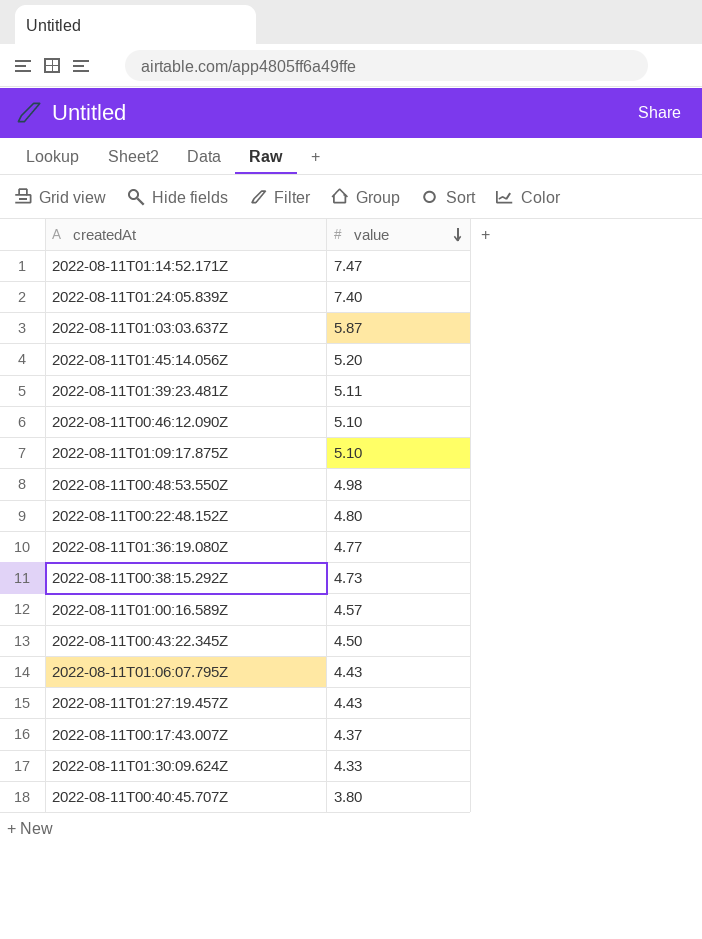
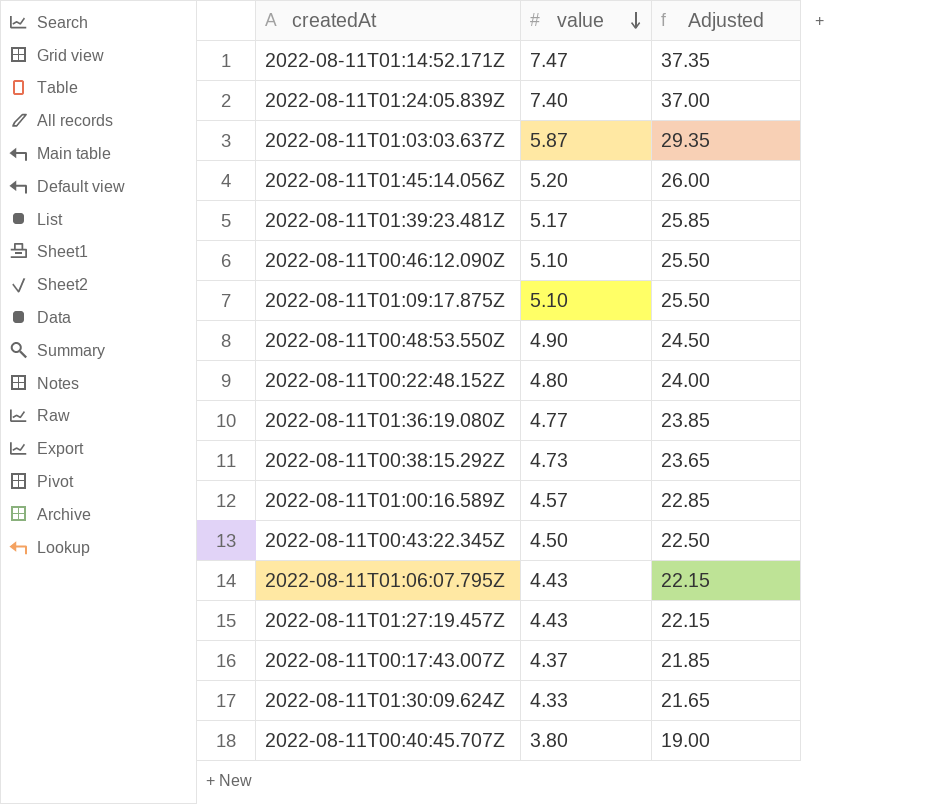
column Adjusted | formula: none -> [value] * 5
2022-08-11T01:39:23.481Z | value: 5.11 -> 5.17
2022-08-11T00:48:53.550Z | value: 4.98 -> 4.90

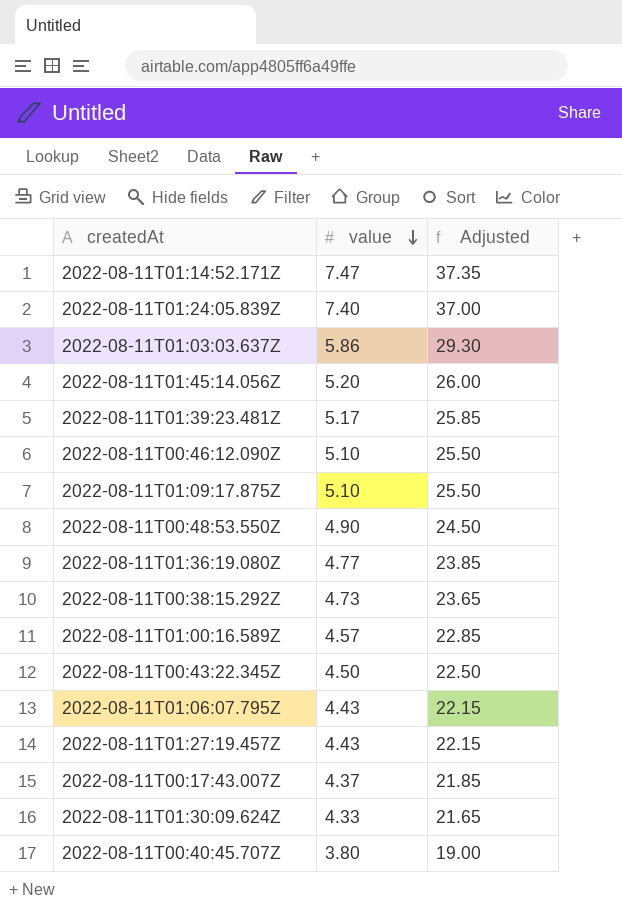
row 2022-08-11T00:22:48.152Z: 4.80 | 24.00 -> none
2022-08-11T01:03:03.637Z | value: 5.87 -> 5.86
2022-08-11T01:03:03.637Z | Adjusted: 29.35 -> 29.30

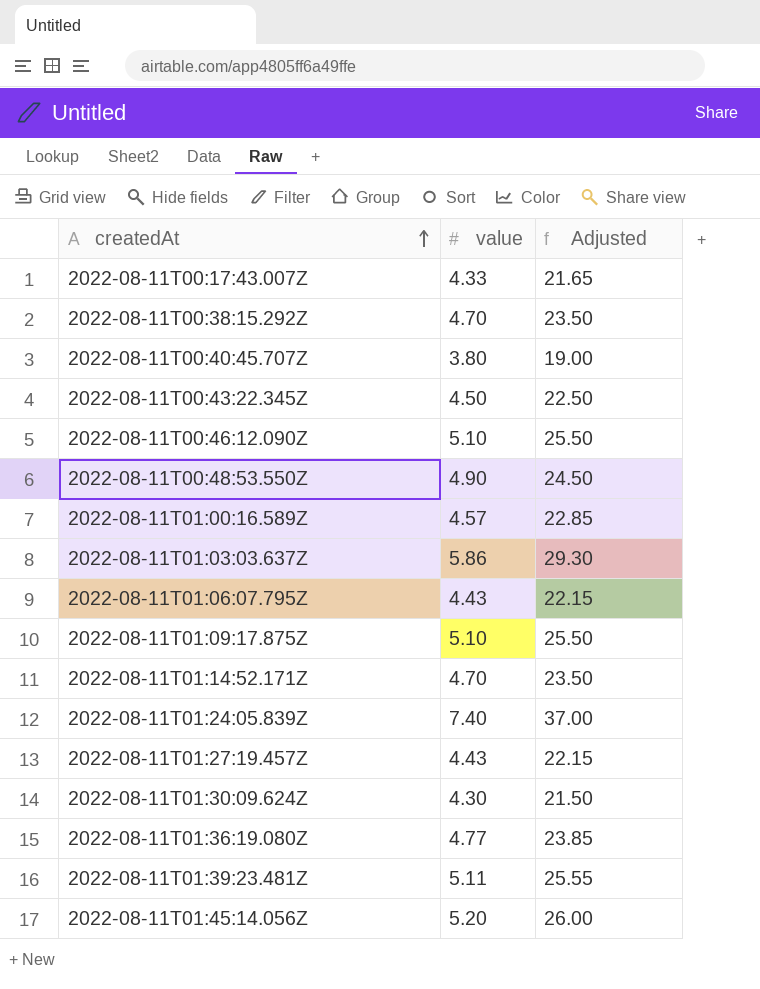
row order: value descending -> createdAt ascending
2022-08-11T00:17:43.007Z | value: 4.37 -> 4.33
2022-08-11T00:17:43.007Z | Adjusted: 21.85 -> 21.65
2022-08-11T00:38:15.292Z | value: 4.73 -> 4.70
2022-08-11T00:38:15.292Z | Adjusted: 23.65 -> 23.50
2022-08-11T01:14:52.171Z | value: 7.47 -> 4.70
2022-08-11T01:14:52.171Z | Adjusted: 37.35 -> 23.50
2022-08-11T01:30:09.624Z | value: 4.33 -> 4.30
2022-08-11T01:30:09.624Z | Adjusted: 21.65 -> 21.50
2022-08-11T01:39:23.481Z | value: 5.17 -> 5.11
2022-08-11T01:39:23.481Z | Adjusted: 25.85 -> 25.55

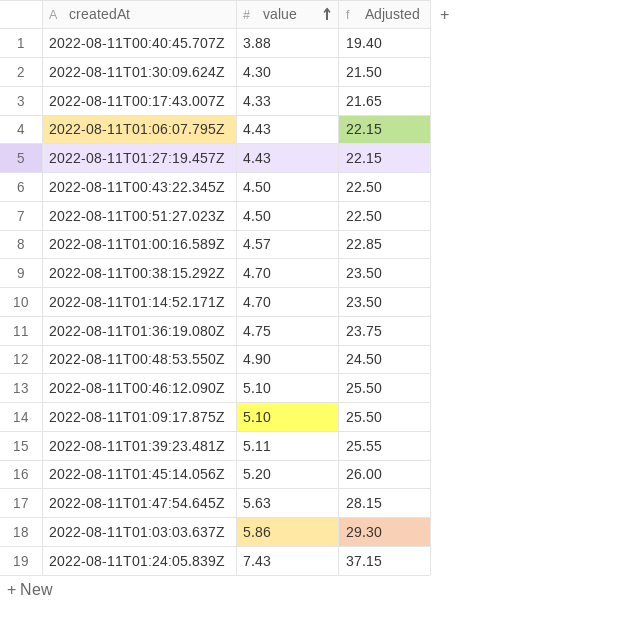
row order: createdAt ascending -> value ascending
2022-08-11T00:40:45.707Z | value: 3.80 -> 3.88
2022-08-11T00:40:45.707Z | Adjusted: 19.00 -> 19.40
row 2022-08-11T00:51:27.023Z: none -> 4.50 | 22.50
2022-08-11T01:36:19.080Z | value: 4.77 -> 4.75
2022-08-11T01:36:19.080Z | Adjusted: 23.85 -> 23.75
row 2022-08-11T01:47:54.645Z: none -> 5.63 | 28.15
2022-08-11T01:24:05.839Z | value: 7.40 -> 7.43
2022-08-11T01:24:05.839Z | Adjusted: 37.00 -> 37.15

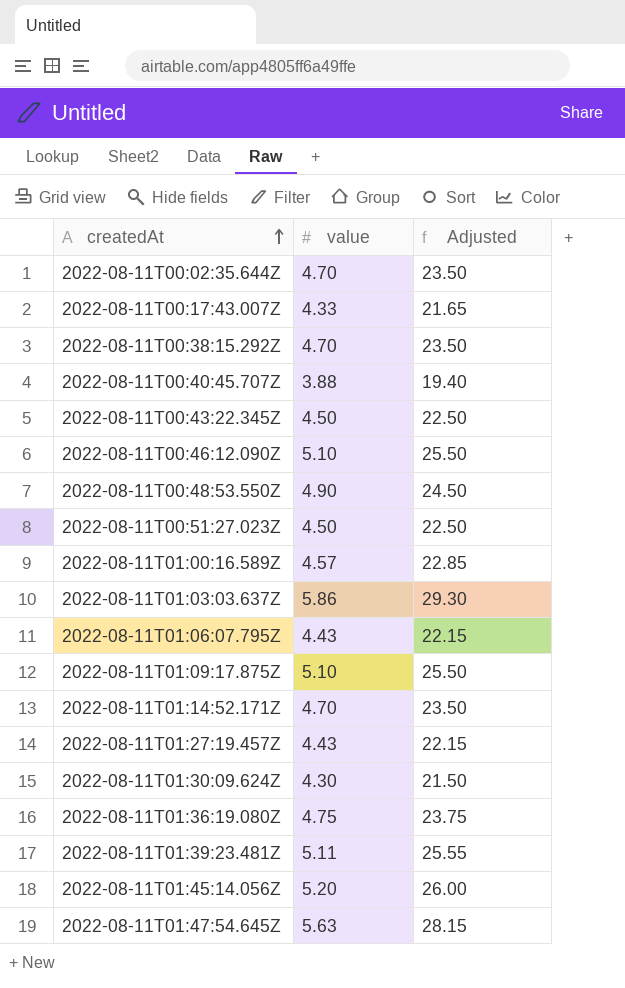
row order: value ascending -> createdAt ascending
row 2022-08-11T01:24:05.839Z: 7.43 | 37.15 -> none
row 2022-08-11T00:02:35.644Z: none -> 4.70 | 23.50

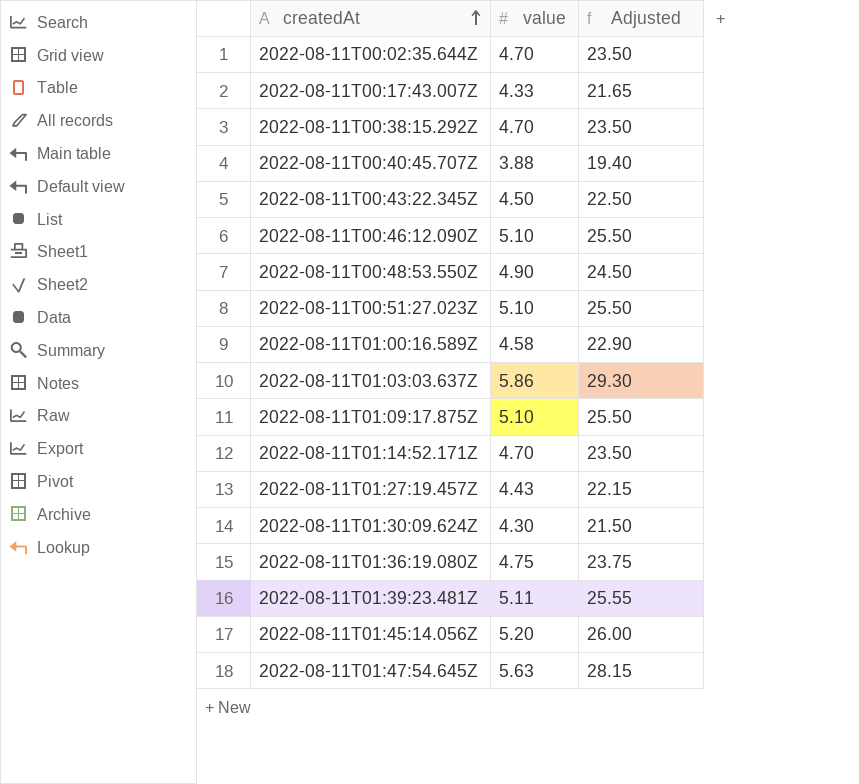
row 2022-08-11T01:06:07.795Z: 4.43 | 22.15 -> none
2022-08-11T00:51:27.023Z | value: 4.50 -> 5.10
2022-08-11T00:51:27.023Z | Adjusted: 22.50 -> 25.50
2022-08-11T01:00:16.589Z | value: 4.57 -> 4.58
2022-08-11T01:00:16.589Z | Adjusted: 22.85 -> 22.90

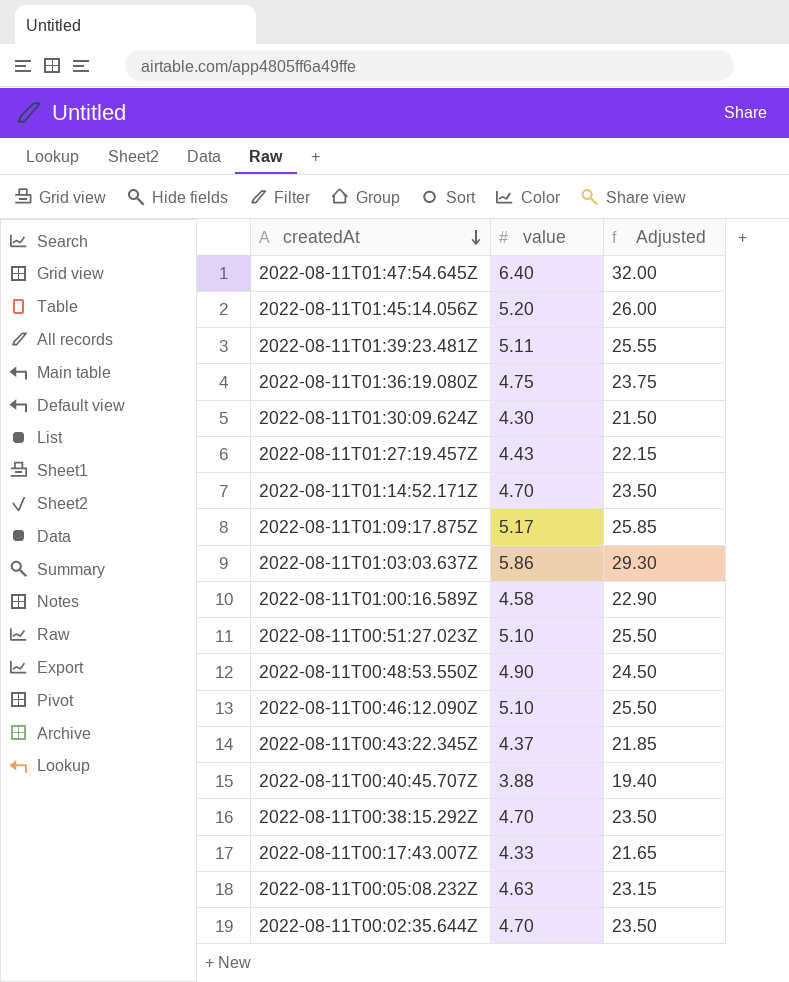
row order: createdAt ascending -> createdAt descending
2022-08-11T01:47:54.645Z | value: 5.63 -> 6.40
2022-08-11T01:47:54.645Z | Adjusted: 28.15 -> 32.00
2022-08-11T01:09:17.875Z | value: 5.10 -> 5.17
2022-08-11T01:09:17.875Z | Adjusted: 25.50 -> 25.85
2022-08-11T00:43:22.345Z | value: 4.50 -> 4.37
2022-08-11T00:43:22.345Z | Adjusted: 22.50 -> 21.85
row 2022-08-11T00:05:08.232Z: none -> 4.63 | 23.15

